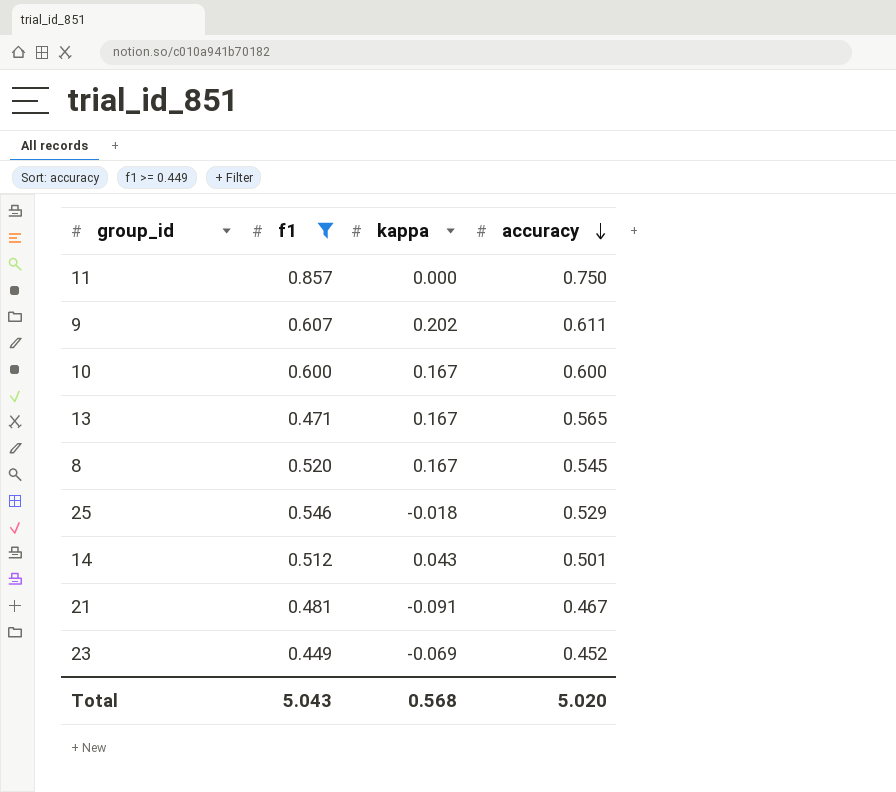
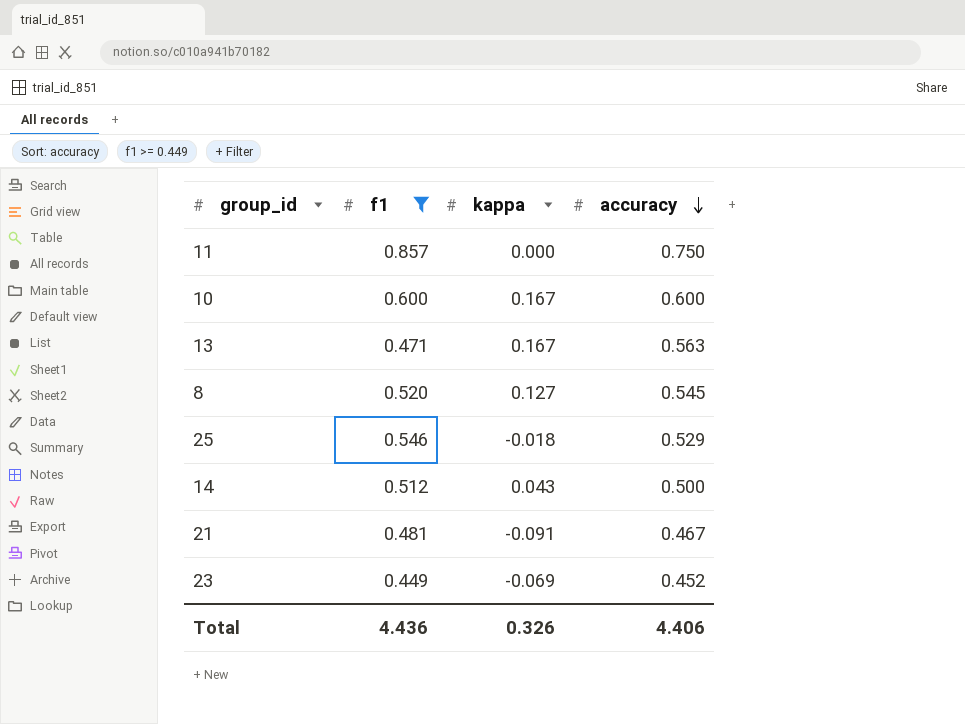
row 9: 0.607 | 0.202 | 0.611 -> none
13 | accuracy: 0.565 -> 0.563
8 | kappa: 0.167 -> 0.127
14 | accuracy: 0.501 -> 0.500
Total | f1: 5.043 -> 4.436
Total | kappa: 0.568 -> 0.326
Total | accuracy: 5.020 -> 4.406

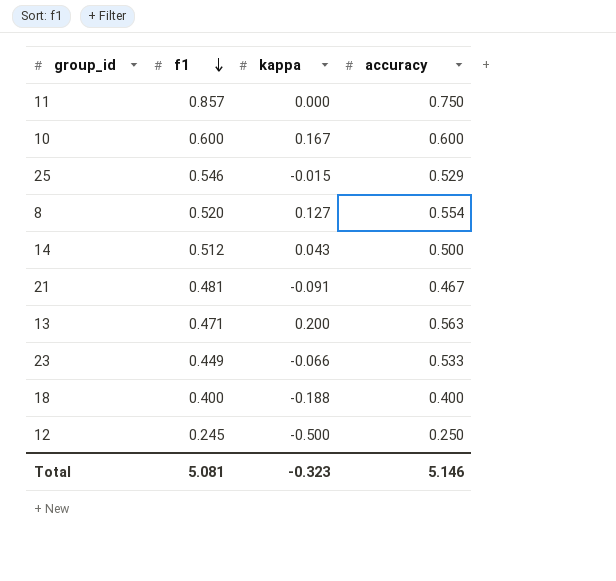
filter: f1 >= 0.449 -> none
row order: accuracy descending -> f1 descending
25 | kappa: -0.018 -> -0.015
8 | accuracy: 0.545 -> 0.554
13 | kappa: 0.167 -> 0.200
23 | kappa: -0.069 -> -0.066
23 | accuracy: 0.452 -> 0.533
Total | f1: 4.436 -> 5.081
Total | kappa: 0.326 -> -0.323
Total | accuracy: 4.406 -> 5.146

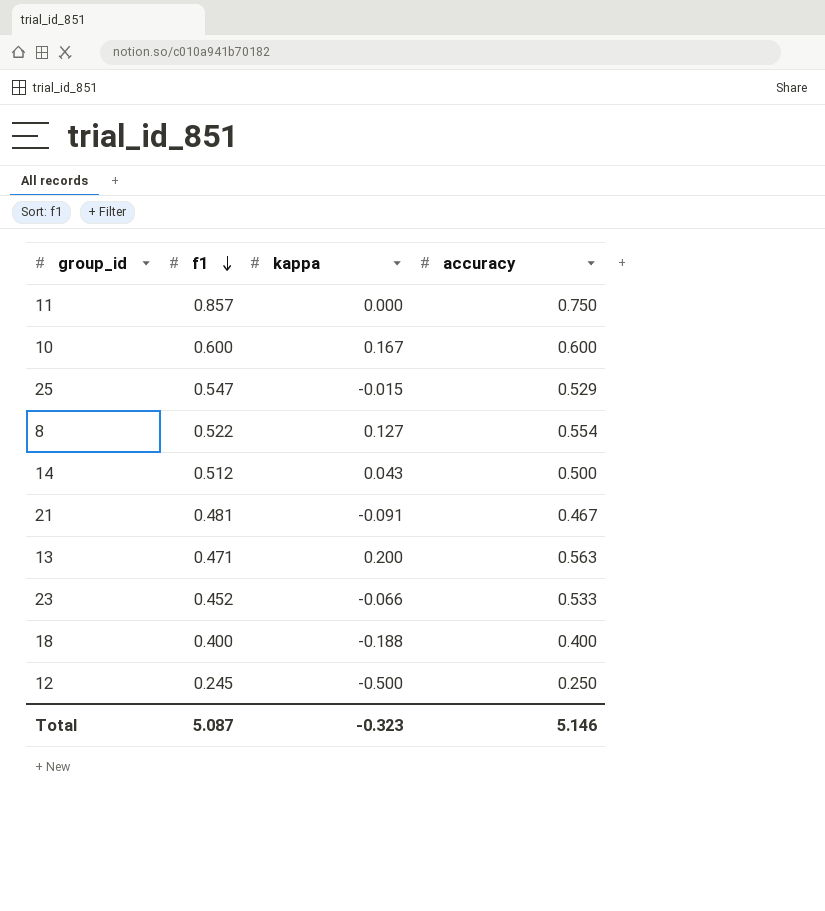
25 | f1: 0.546 -> 0.547
8 | f1: 0.520 -> 0.522
23 | f1: 0.449 -> 0.452
Total | f1: 5.081 -> 5.087

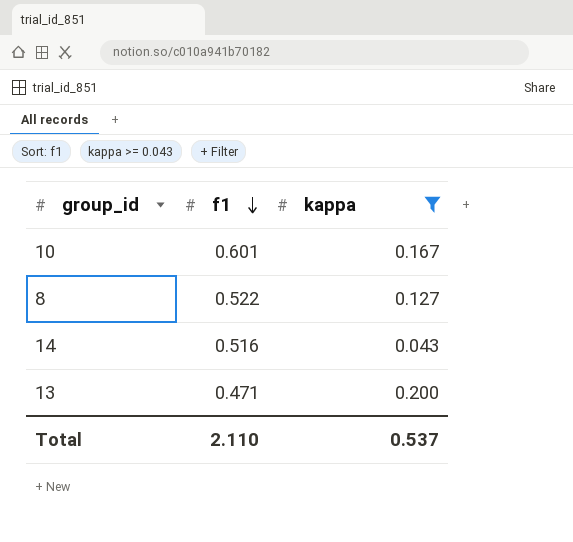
filter: none -> kappa >= 0.043
column accuracy | position: 4 -> none
10 | f1: 0.600 -> 0.601
14 | f1: 0.512 -> 0.516
Total | f1: 5.087 -> 2.110
Total | kappa: -0.323 -> 0.537

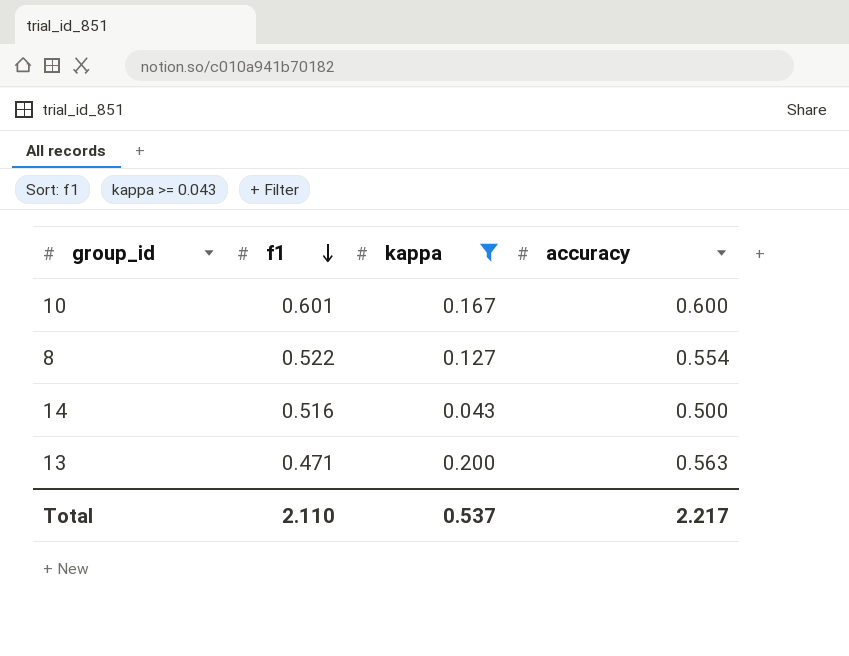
column accuracy | position: none -> 4

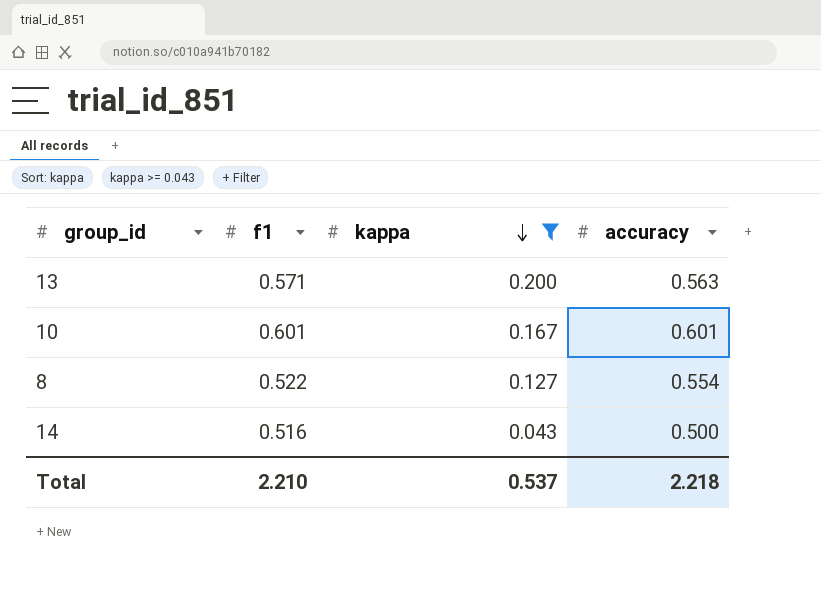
row order: f1 descending -> kappa descending
13 | f1: 0.471 -> 0.571
10 | accuracy: 0.600 -> 0.601
Total | f1: 2.110 -> 2.210
Total | accuracy: 2.217 -> 2.218

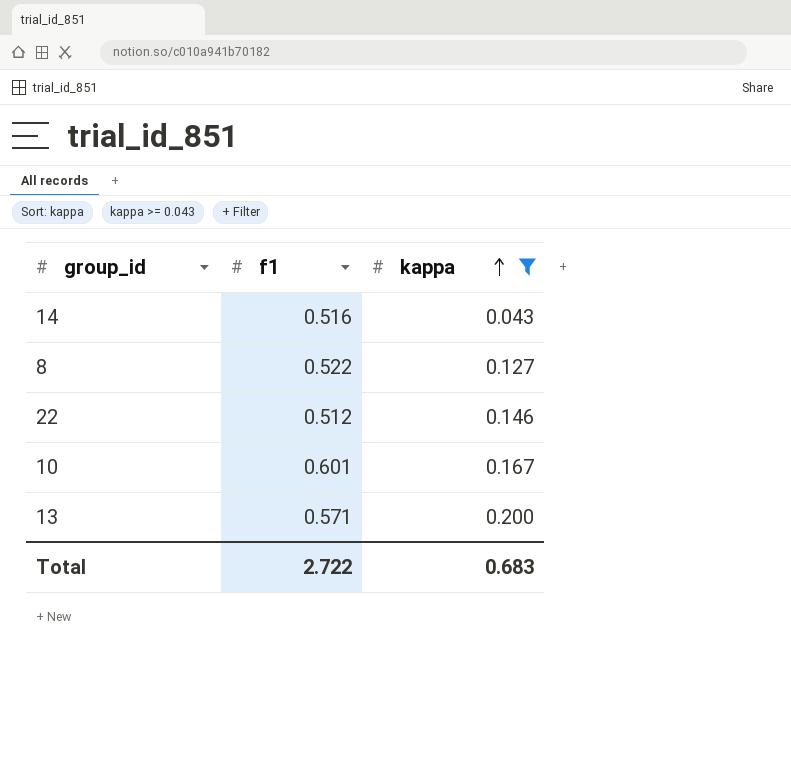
row order: kappa descending -> kappa ascending
column accuracy | position: 4 -> none
row 22: none -> 0.512 | 0.146
Total | f1: 2.210 -> 2.722
Total | kappa: 0.537 -> 0.683

